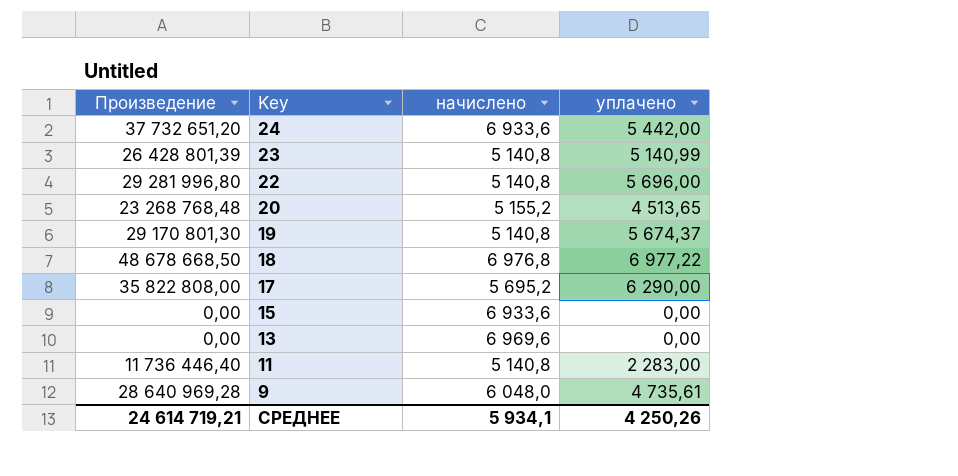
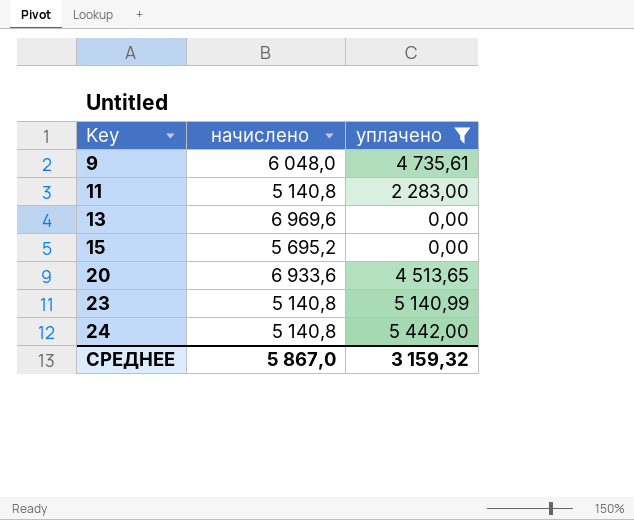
filter: none -> уплачено <= 5 442,00
row order: Key descending -> Key ascending
column Произведение | formula: [начислено] * [уплачено] -> none
15 | начислено: 6 933,6 -> 5 695,2
20 | начислено: 5 155,2 -> 6 933,6
24 | начислено: 6 933,6 -> 5 140,8
СРЕДНЕЕ | начислено: 5 934,1 -> 5 867,0
СРЕДНЕЕ | уплачено: 4 250,26 -> 3 159,32

